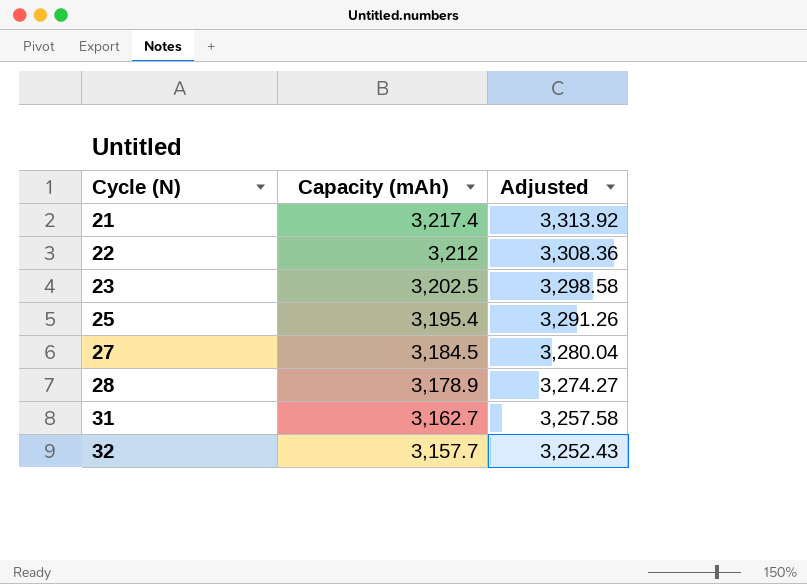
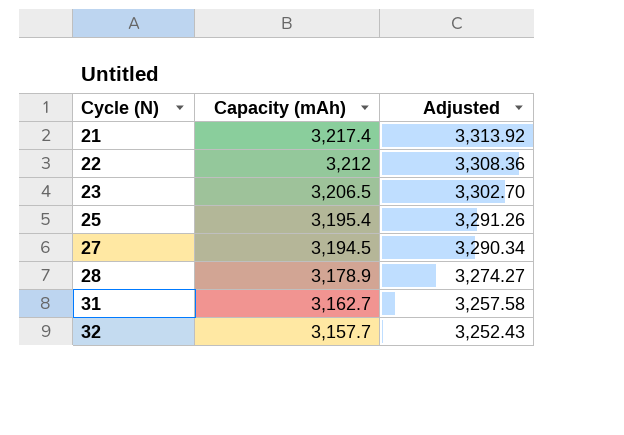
23 | Capacity (mAh): 3,202.5 -> 3,206.5
23 | Adjusted: 3,298.58 -> 3,302.70
27 | Capacity (mAh): 3,184.5 -> 3,194.5
27 | Adjusted: 3,280.04 -> 3,290.34

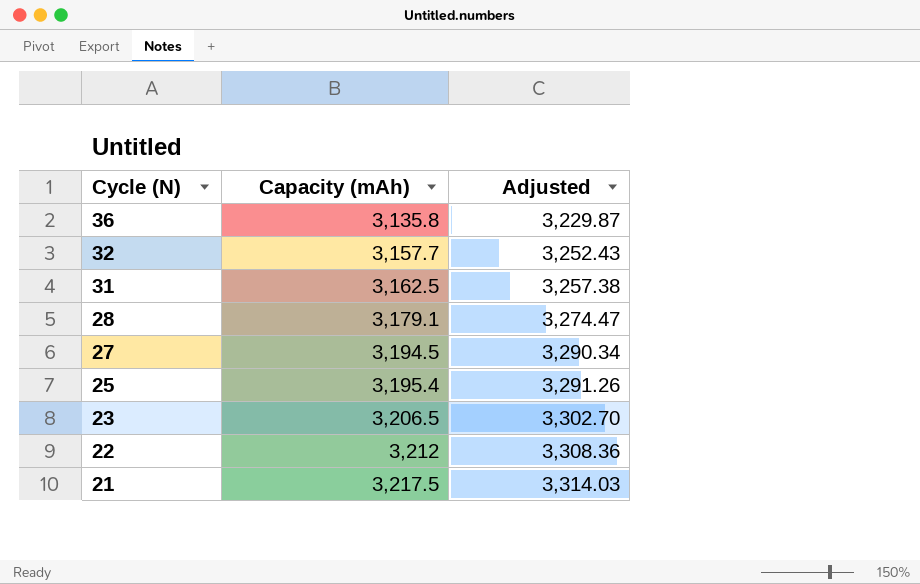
row order: Cycle (N) ascending -> Cycle (N) descending
row 36: none -> 3,135.8 | 3,229.87
31 | Capacity (mAh): 3,162.7 -> 3,162.5
31 | Adjusted: 3,257.58 -> 3,257.38
28 | Capacity (mAh): 3,178.9 -> 3,179.1
28 | Adjusted: 3,274.27 -> 3,274.47
21 | Capacity (mAh): 3,217.4 -> 3,217.5
21 | Adjusted: 3,313.92 -> 3,314.03

